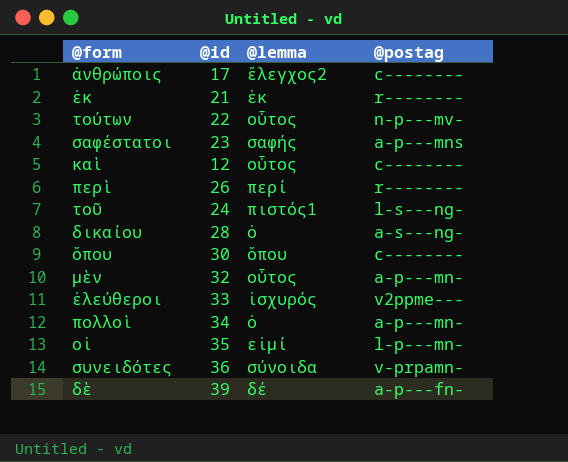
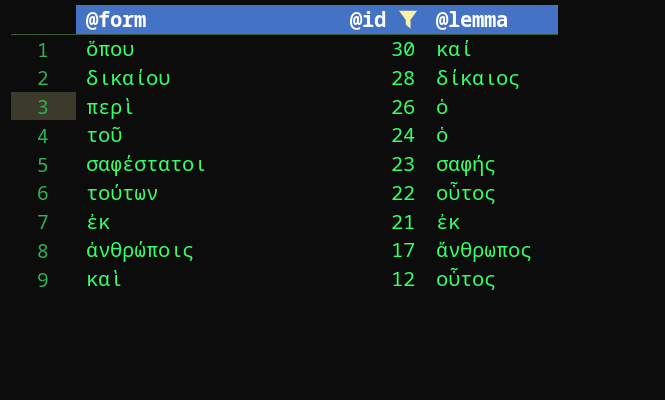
filter: none -> @id <= 30
row order: none -> @id descending
column @postag | position: 4 -> none
ὅπου | @lemma: ὅπου -> καί
δικαίου | @lemma: ὁ -> δίκαιος
περὶ | @lemma: περί -> ὁ
τοῦ | @lemma: πιστός1 -> ὁ
ἀνθρώποις | @lemma: ἔλεγχος2 -> ἄνθρωπος

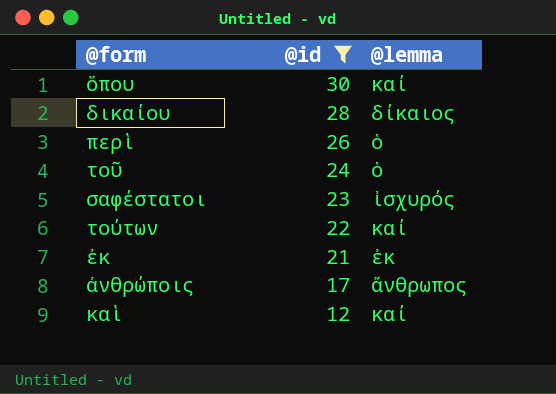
σαφέστατοι | @lemma: σαφής -> ἰσχυρός
τούτων | @lemma: οὗτος -> καί
καὶ | @lemma: οὗτος -> καί

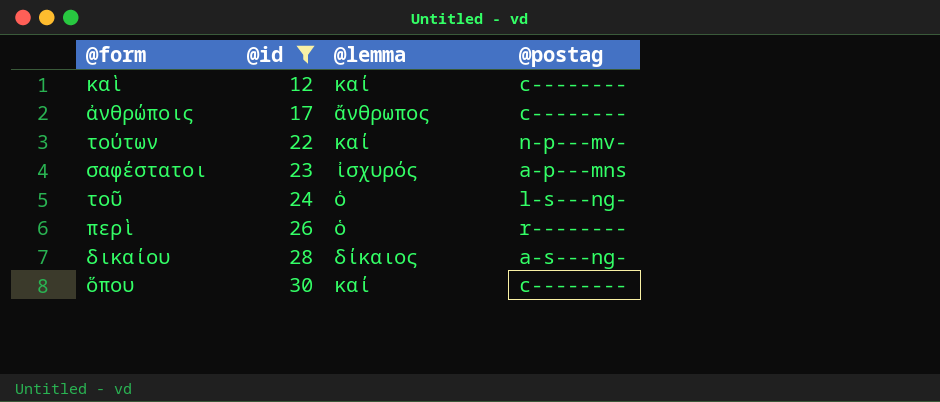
row order: @id descending -> @id ascending
column @postag | position: none -> 4
row ἐκ: 21 | ἐκ -> none

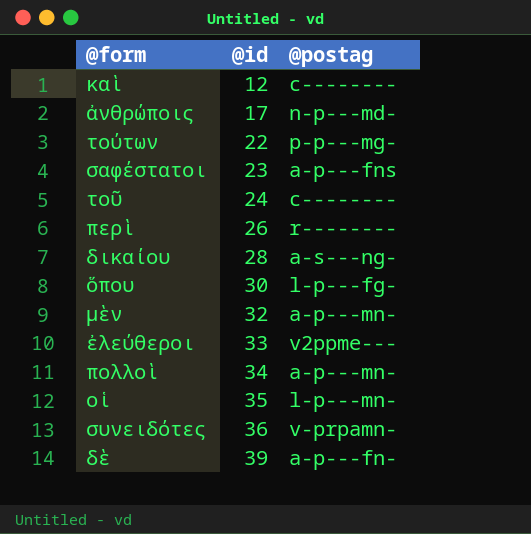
filter: @id <= 30 -> none
column @lemma | position: 3 -> none
ἀνθρώποις | @postag: c-------- -> n-p---md-
τούτων | @postag: n-p---mv- -> p-p---mg-
σαφέστατοι | @postag: a-p---mns -> a-p---fns
τοῦ | @postag: l-s---ng- -> c--------
ὅπου | @postag: c-------- -> l-p---fg-

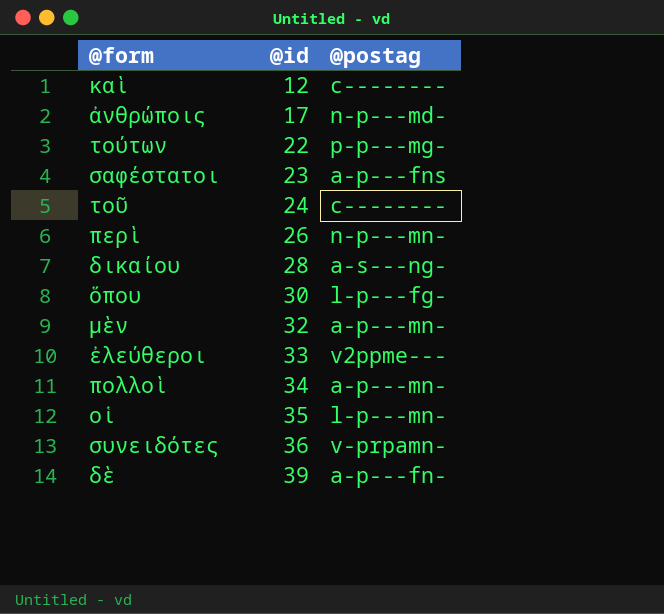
περὶ | @postag: r-------- -> n-p---mn-

